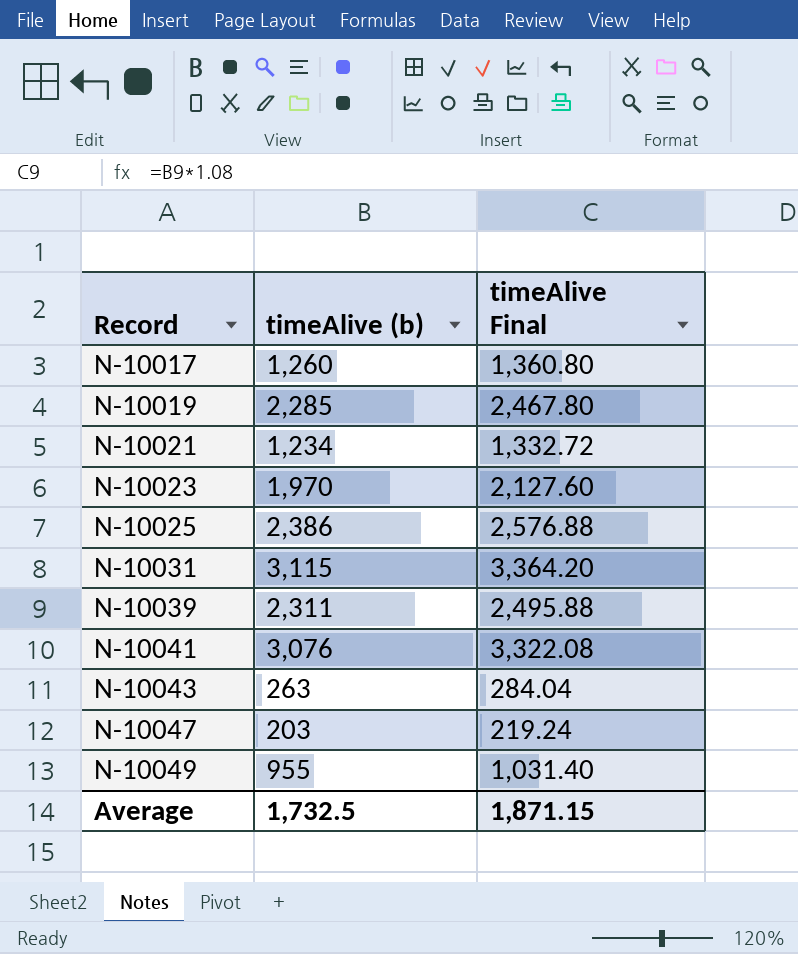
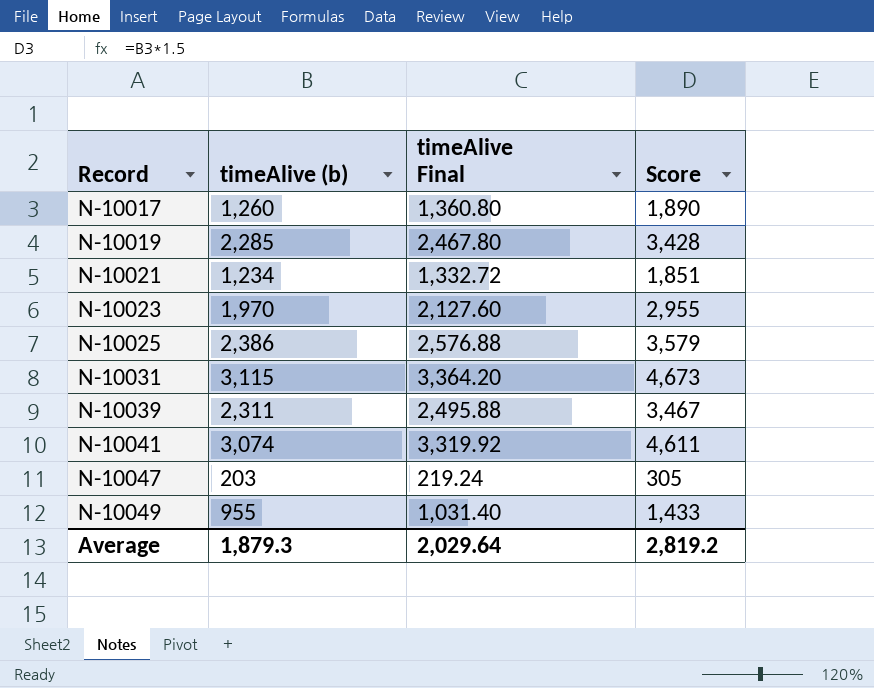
column Score | formula: none -> [timeAlive (b)] * 1.5
row N-10043: 263 | 284.04 -> none
N-10041 | timeAlive (b): 3,076 -> 3,074
N-10041 | timeAlive Final: 3,322.08 -> 3,319.92
Average | timeAlive (b): 1,732.5 -> 1,879.3
Average | timeAlive Final: 1,871.15 -> 2,029.64

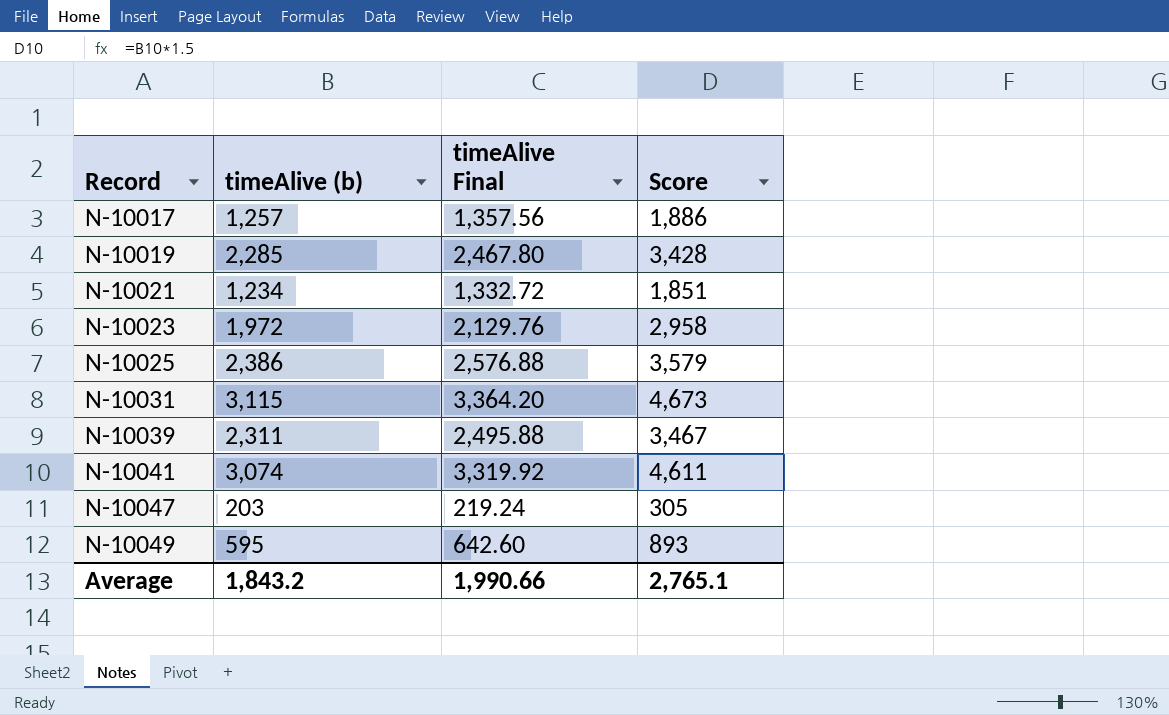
N-10017 | timeAlive (b): 1,260 -> 1,257
N-10017 | timeAlive Final: 1,360.80 -> 1,357.56
N-10017 | Score: 1,890 -> 1,886
N-10023 | timeAlive (b): 1,970 -> 1,972
N-10023 | timeAlive Final: 2,127.60 -> 2,129.76
N-10023 | Score: 2,955 -> 2,958
N-10049 | timeAlive (b): 955 -> 595
N-10049 | timeAlive Final: 1,031.40 -> 642.60
N-10049 | Score: 1,433 -> 893
Average | timeAlive (b): 1,879.3 -> 1,843.2
Average | timeAlive Final: 2,029.64 -> 1,990.66
Average | Score: 2,819.2 -> 2,765.1

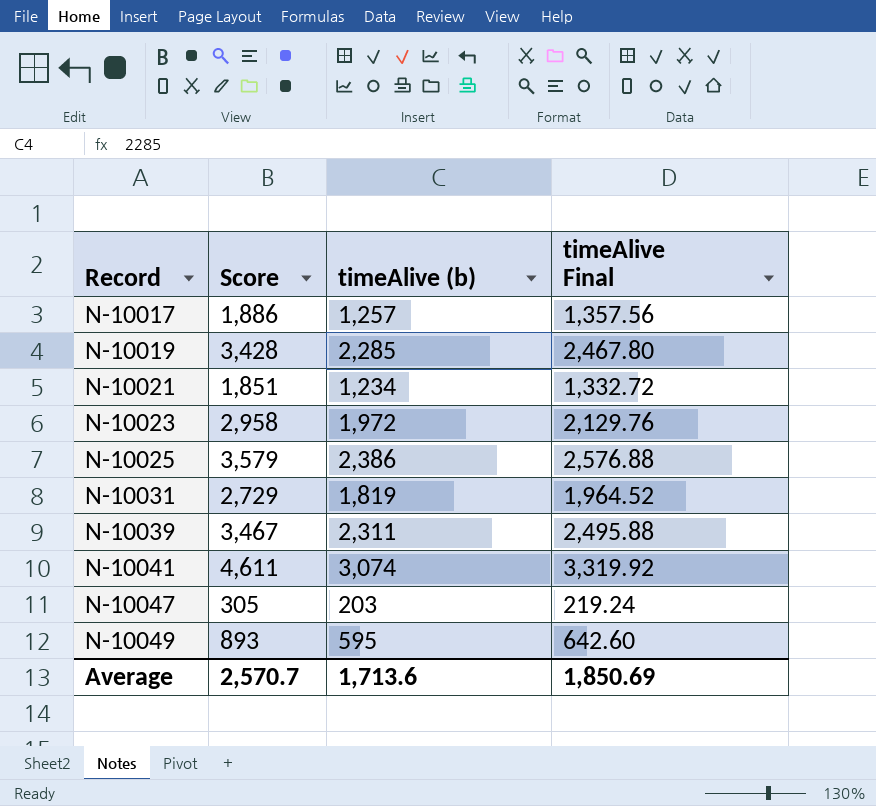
column Score | position: 4 -> 2
N-10031 | Score: 4,673 -> 2,729
N-10031 | timeAlive (b): 3,115 -> 1,819
N-10031 | timeAlive Final: 3,364.20 -> 1,964.52
Average | Score: 2,765.1 -> 2,570.7
Average | timeAlive (b): 1,843.2 -> 1,713.6
Average | timeAlive Final: 1,990.66 -> 1,850.69

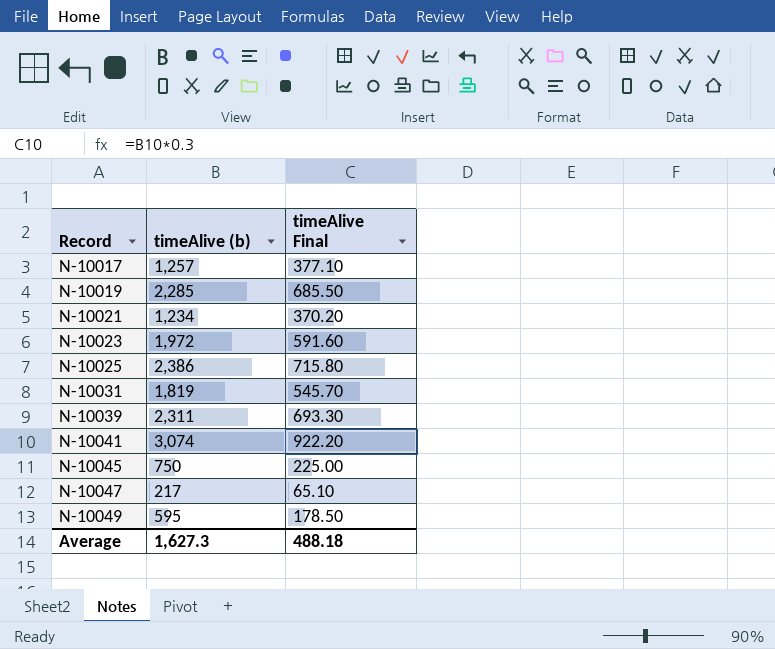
column Score | formula: [timeAlive (b)] * 1.5 -> none
column timeAlive Final | formula: [timeAlive (b)] * 1.08 -> [timeAlive (b)] * 0.3
row N-10045: none -> 750 | 225.00
N-10047 | timeAlive (b): 203 -> 217
Average | timeAlive (b): 1,713.6 -> 1,627.3
Average | timeAlive Final: 1,850.69 -> 488.18

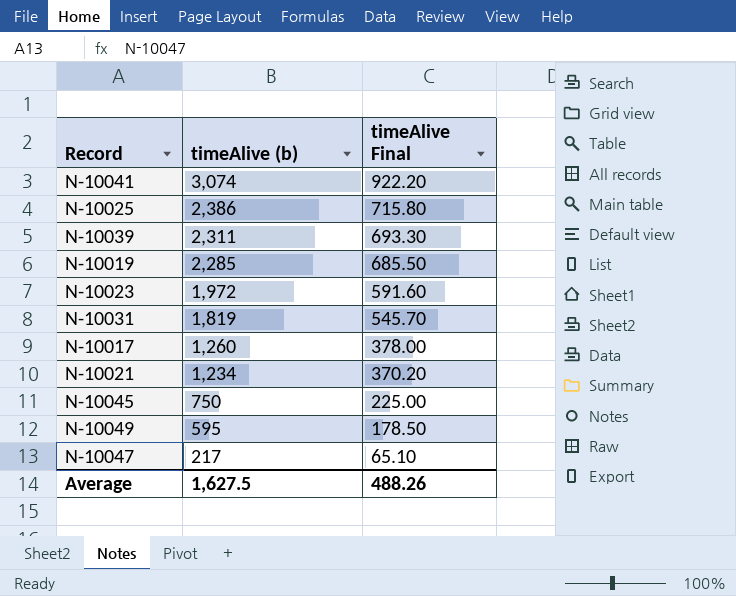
row order: Record ascending -> timeAlive (b) descending
N-10017 | timeAlive (b): 1,257 -> 1,260
N-10017 | timeAlive Final: 377.10 -> 378.00
Average | timeAlive (b): 1,627.3 -> 1,627.5
Average | timeAlive Final: 488.18 -> 488.26

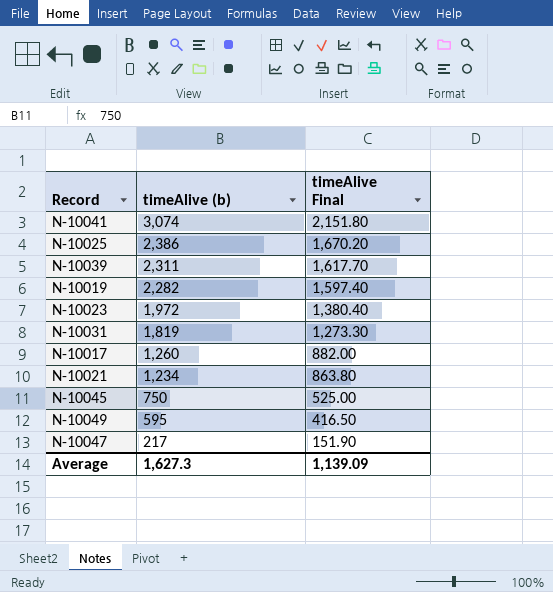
column timeAlive Final | formula: [timeAlive (b)] * 0.3 -> [timeAlive (b)] * 0.7
N-10019 | timeAlive (b): 2,285 -> 2,282
Average | timeAlive (b): 1,627.5 -> 1,627.3
Average | timeAlive Final: 488.26 -> 1,139.09

